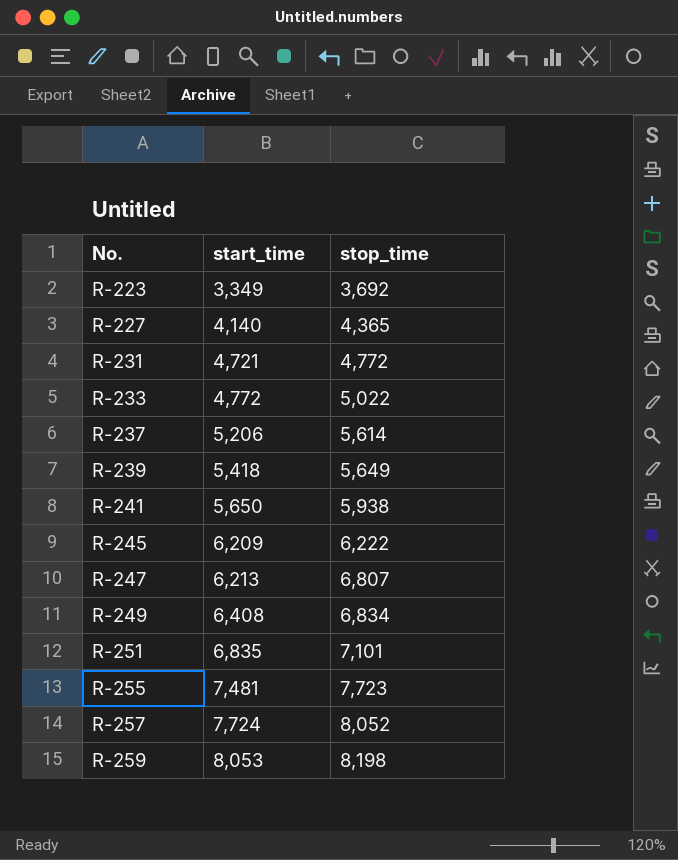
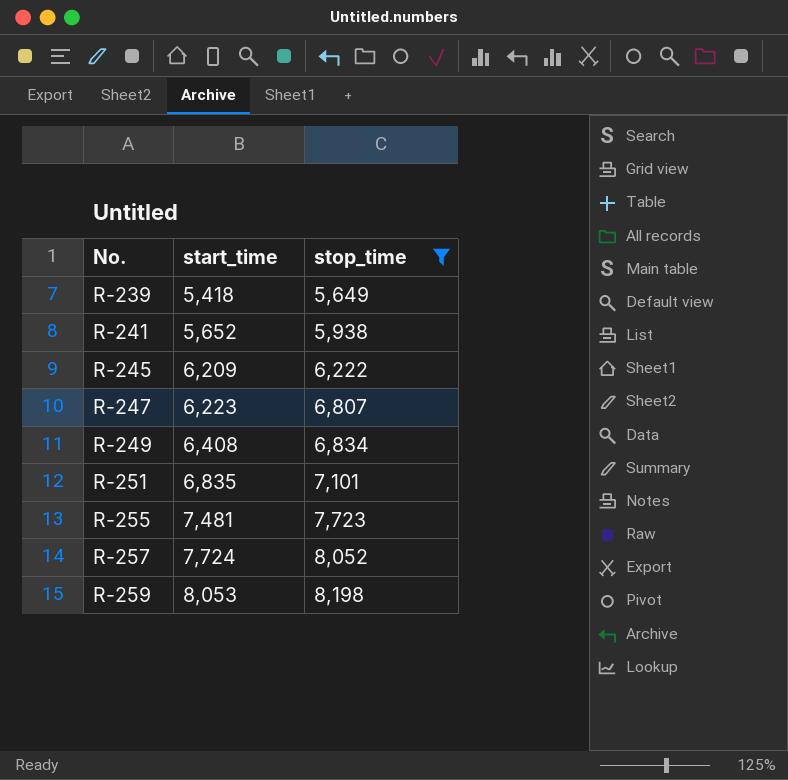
filter: none -> stop_time >= 5,649
R-241 | start_time: 5,650 -> 5,652
R-247 | start_time: 6,213 -> 6,223

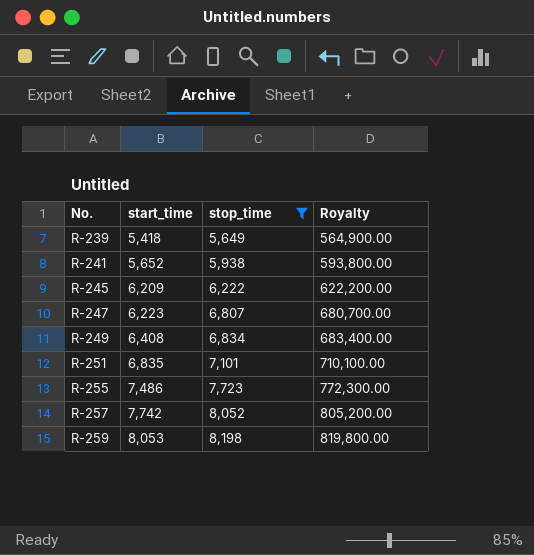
column Royalty | formula: none -> [stop_time] * 100
R-255 | start_time: 7,481 -> 7,486
R-257 | start_time: 7,724 -> 7,742

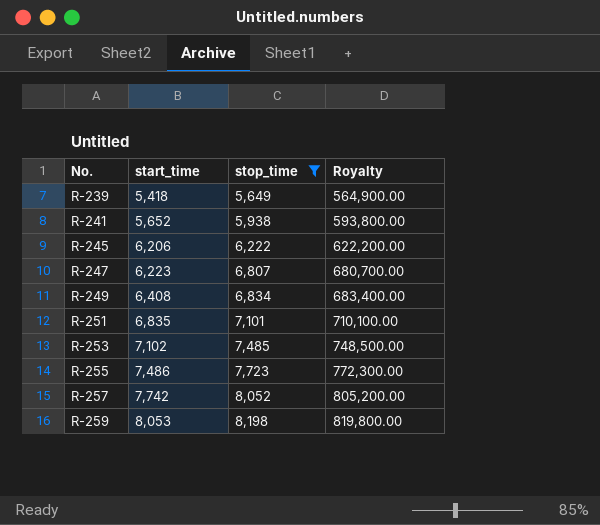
R-245 | start_time: 6,209 -> 6,206
row R-253: none -> 7,102 | 7,485 | 748,500.00

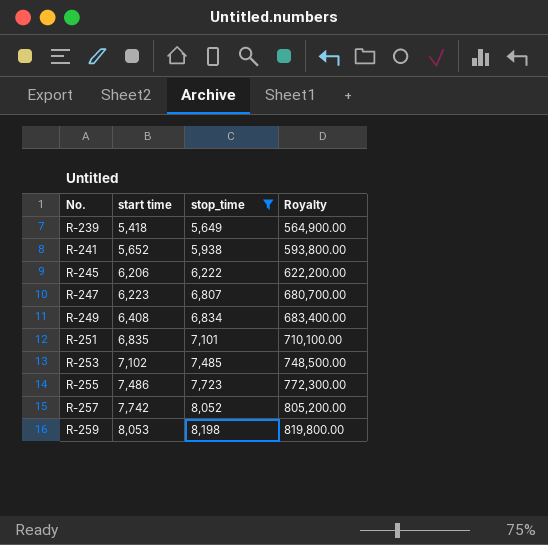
column name: start_time -> start time

